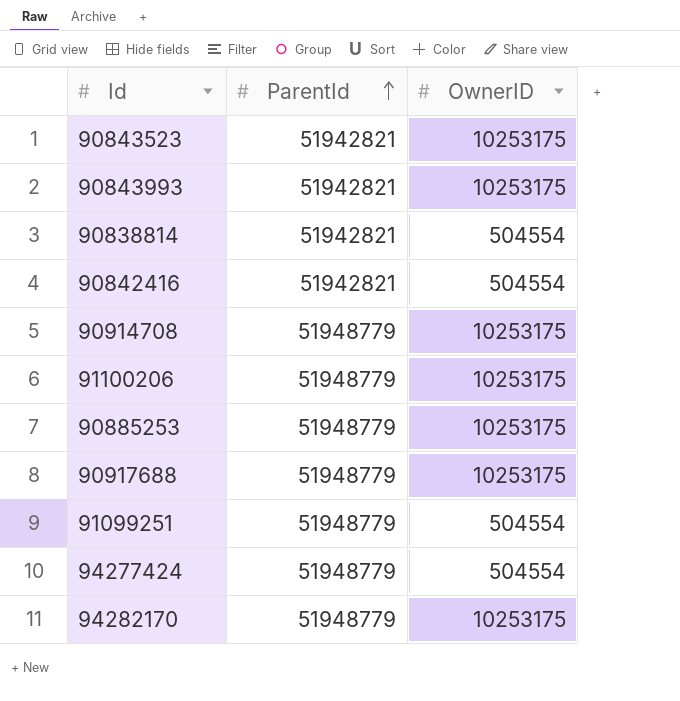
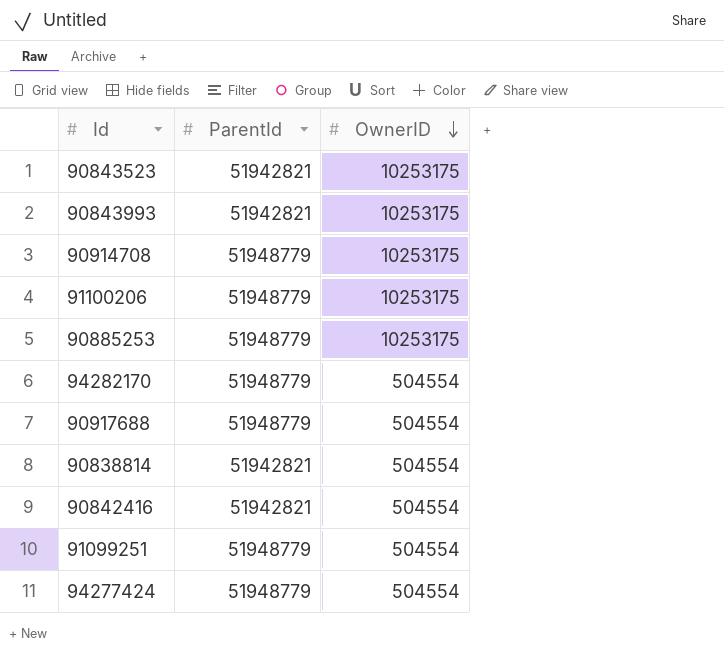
row order: ParentId ascending -> OwnerID descending
94282170 | OwnerID: 10253175 -> 504554
90917688 | OwnerID: 10253175 -> 504554

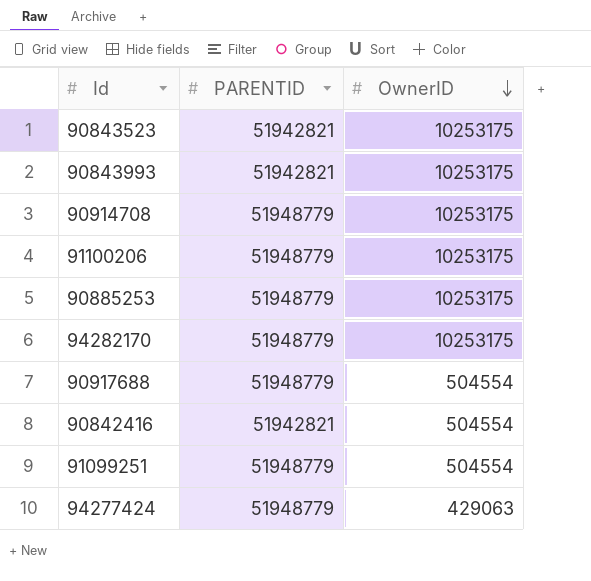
column name: ParentId -> PARENTID
row 90838814: 51942821 | 504554 -> none
94282170 | OwnerID: 504554 -> 10253175
94277424 | OwnerID: 504554 -> 429063

